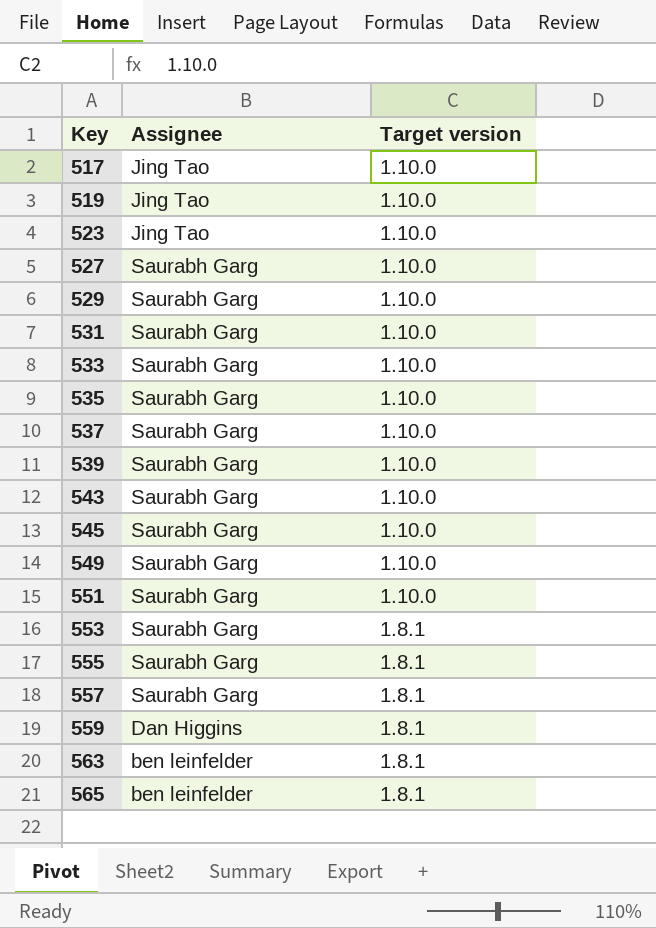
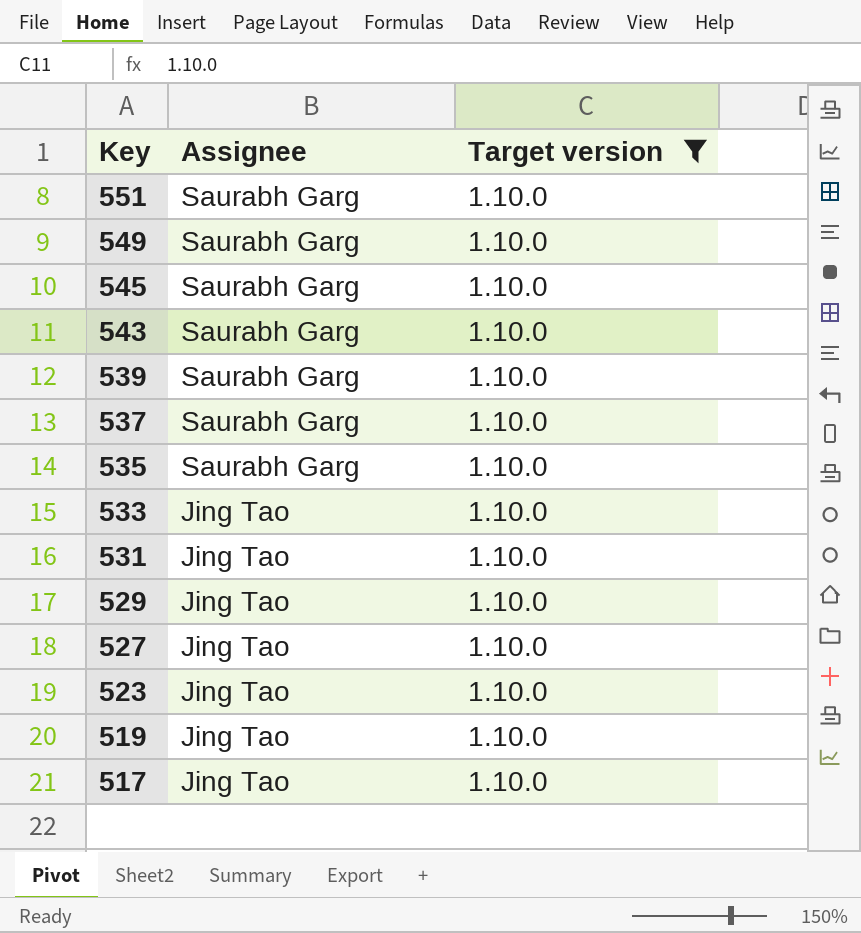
filter: none -> Target version = 1.10.0
row order: Key ascending -> Key descending
533 | Assignee: Saurabh Garg -> Jing Tao
531 | Assignee: Saurabh Garg -> Jing Tao
529 | Assignee: Saurabh Garg -> Jing Tao
527 | Assignee: Saurabh Garg -> Jing Tao

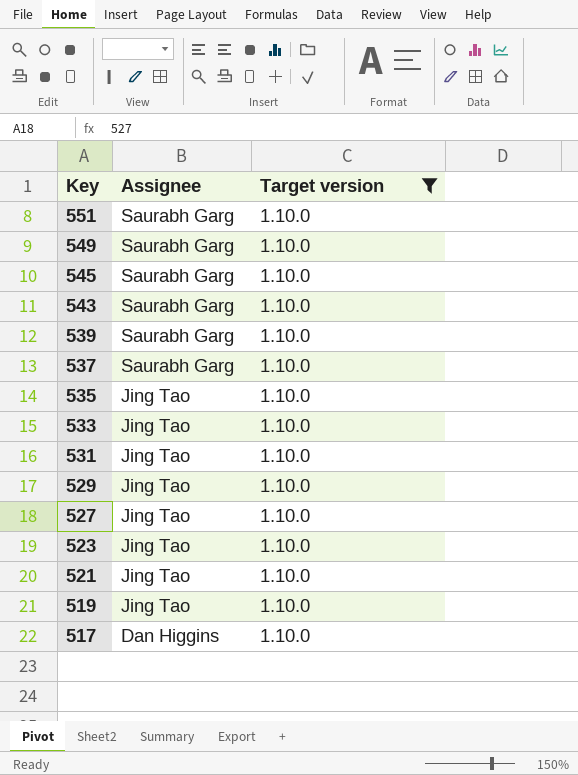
535 | Assignee: Saurabh Garg -> Jing Tao
row 521: none -> Jing Tao | 1.10.0
517 | Assignee: Jing Tao -> Dan Higgins

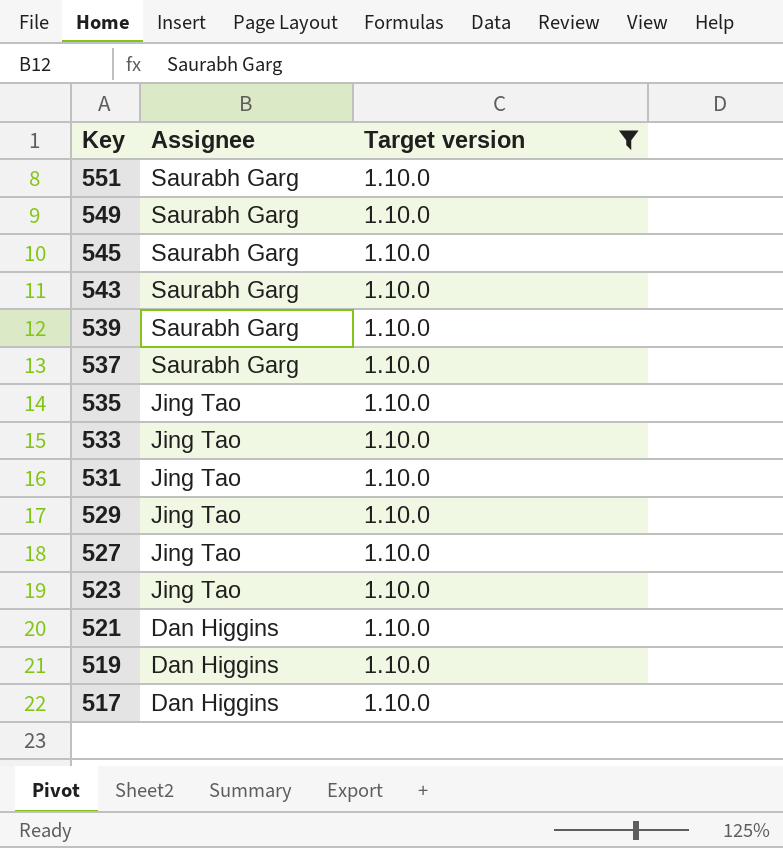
521 | Assignee: Jing Tao -> Dan Higgins
519 | Assignee: Jing Tao -> Dan Higgins

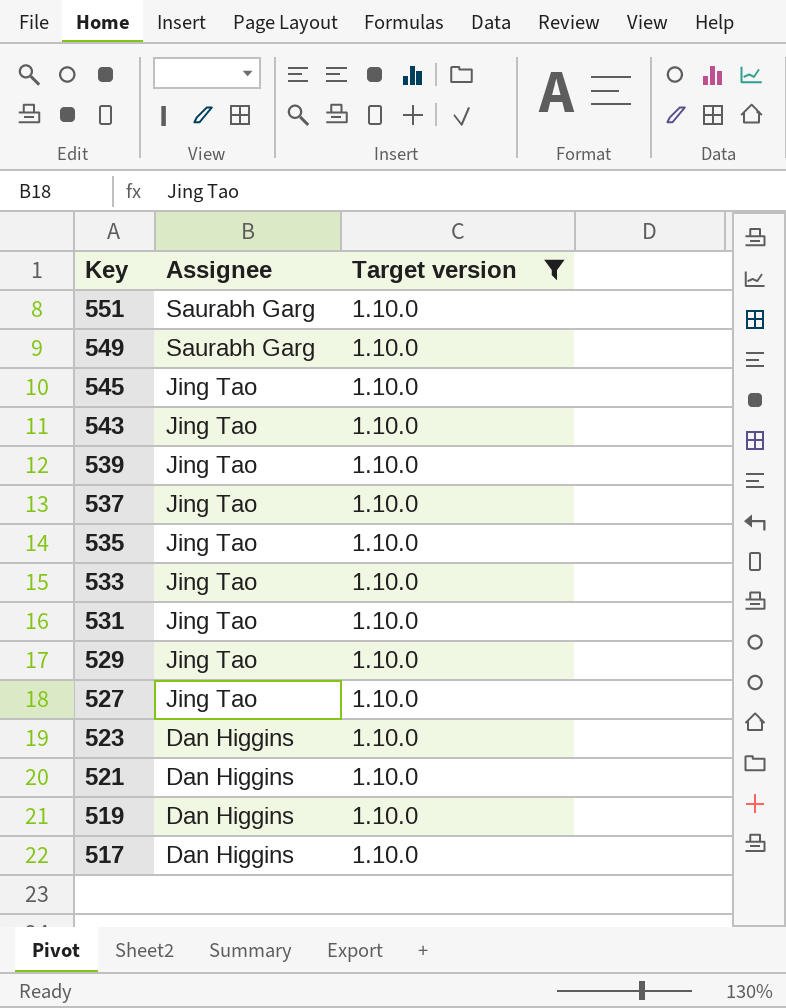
545 | Assignee: Saurabh Garg -> Jing Tao
543 | Assignee: Saurabh Garg -> Jing Tao
539 | Assignee: Saurabh Garg -> Jing Tao
537 | Assignee: Saurabh Garg -> Jing Tao
523 | Assignee: Jing Tao -> Dan Higgins

